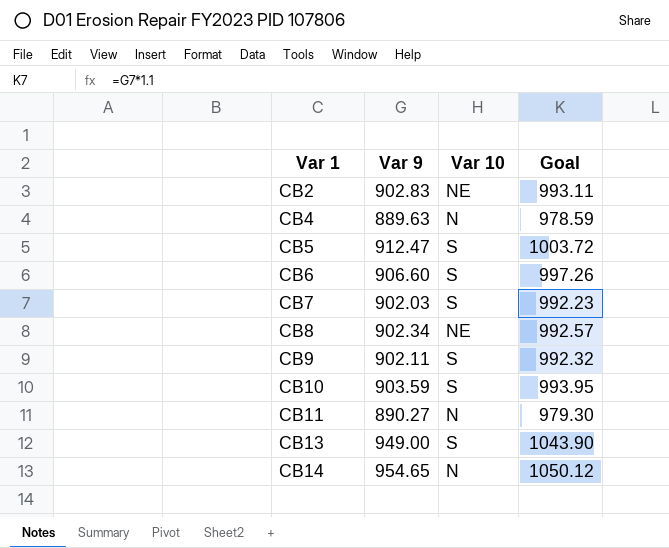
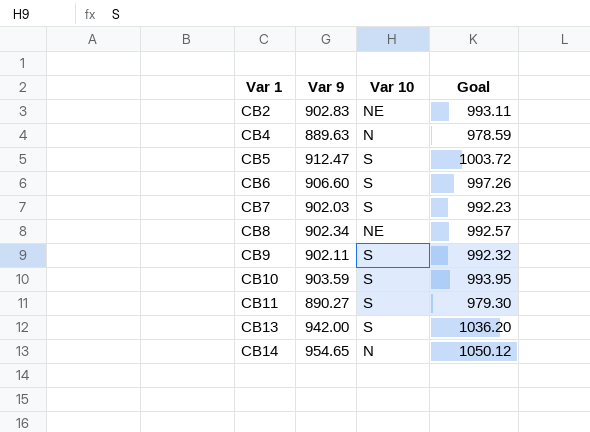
CB11 | Var 10: N -> S
CB13 | Var 9: 949.00 -> 942.00
CB13 | Goal: 1043.90 -> 1036.20

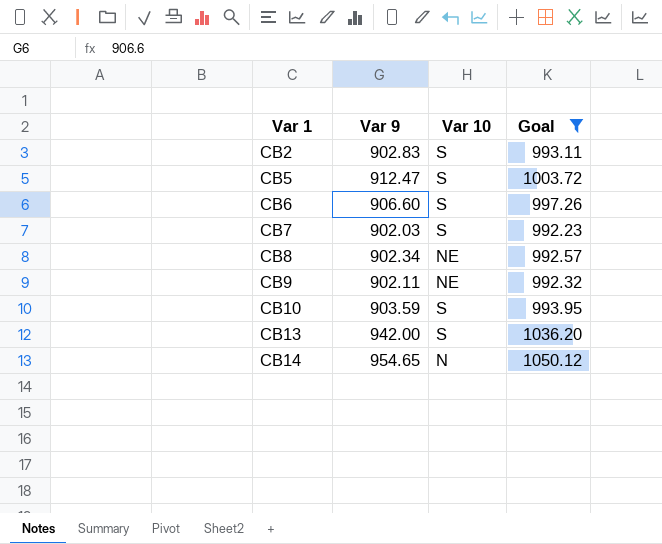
filter: none -> Goal >= 992.23
CB2 | Var 10: NE -> S
CB9 | Var 10: S -> NE

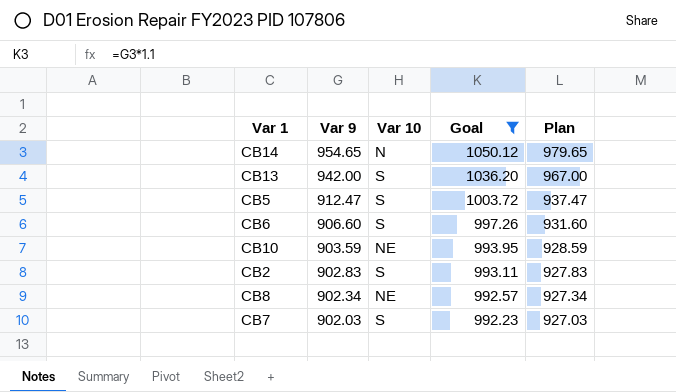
row order: Var 1 ascending -> Var 9 descending
column Plan | formula: none -> [Var 9] + 25
row CB9: 902.11 | NE | 992.32 -> none
CB10 | Var 10: S -> NE

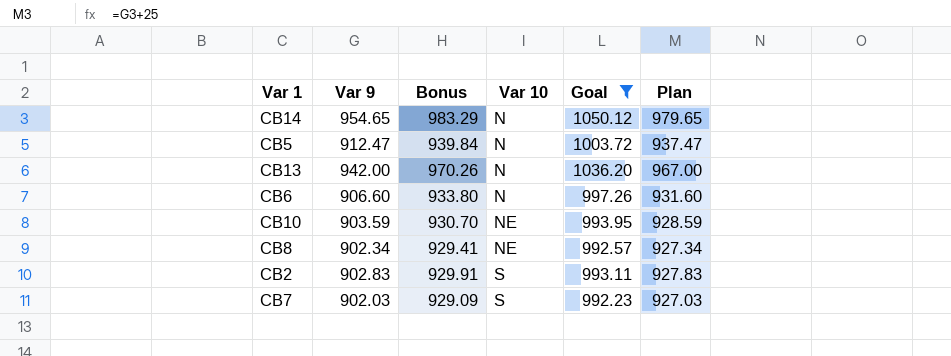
row order: Var 9 descending -> Var 10 ascending
column Bonus | formula: none -> [Var 9] * 1.03
CB5 | Var 10: S -> N
CB13 | Var 10: S -> N
CB6 | Var 10: S -> N

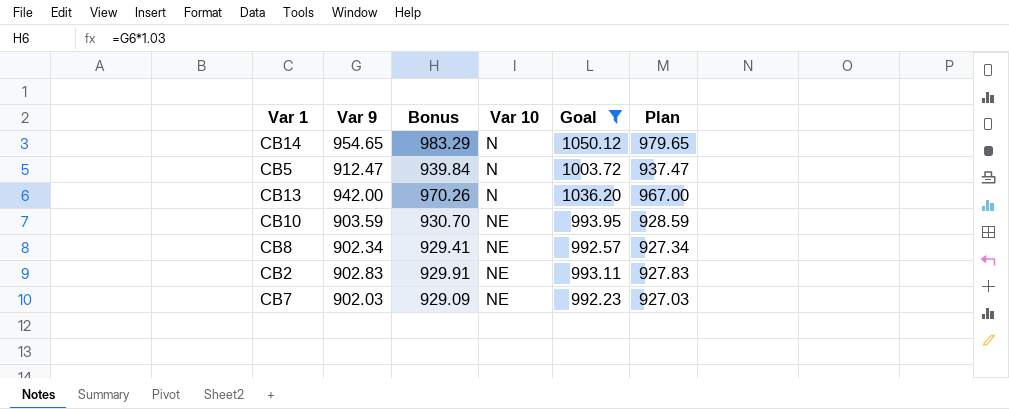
row CB6: 906.60 | 933.80 | N | 997.26 | 931.60 -> none
CB2 | Var 10: S -> NE
CB7 | Var 10: S -> NE

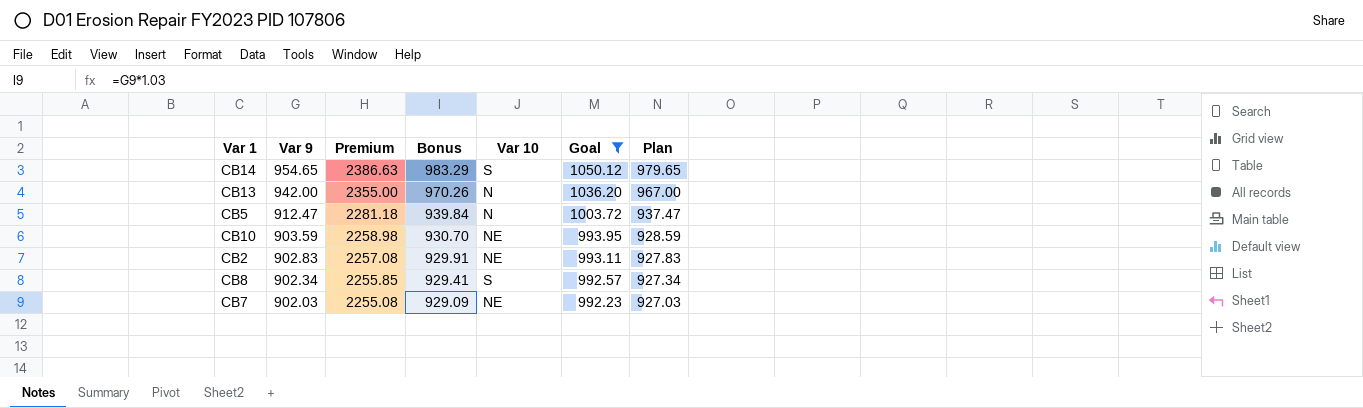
row order: Var 10 ascending -> Var 9 descending
column Premium | formula: none -> [Var 9] * 2.5
CB14 | Var 10: N -> S
CB8 | Var 10: NE -> S

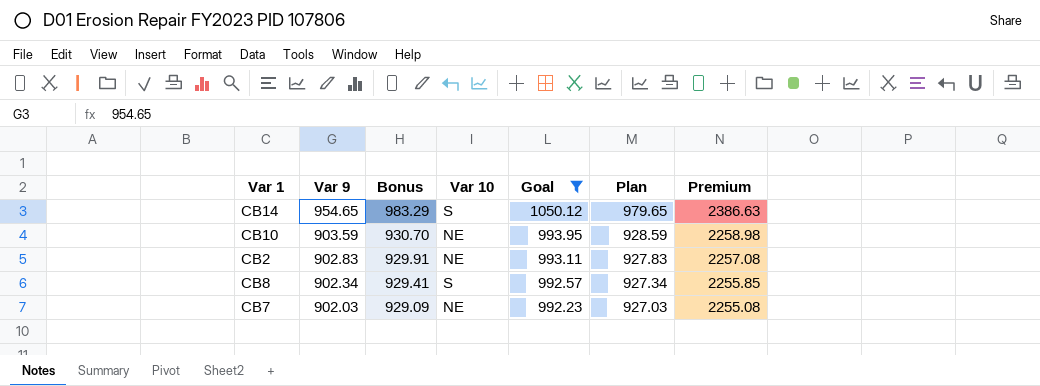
column Premium | position: 3 -> 7
row CB13: 942.00 | 2355.00 | 970.26 | N | 1036.20 | 967.00 -> none
row CB5: 912.47 | 2281.18 | 939.84 | N | 1003.72 | 937.47 -> none

